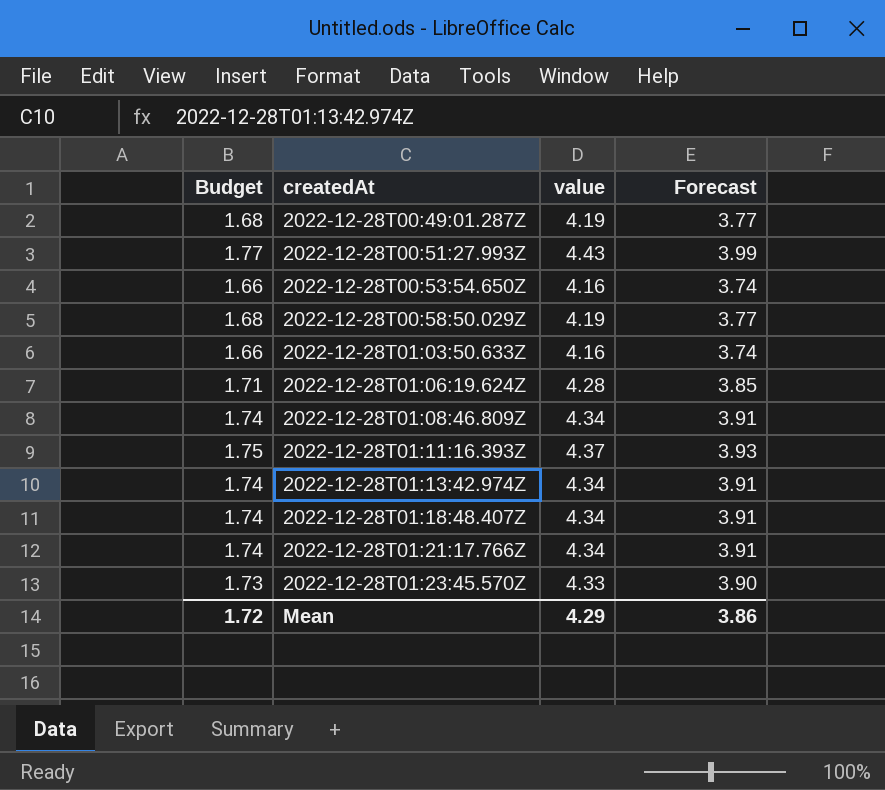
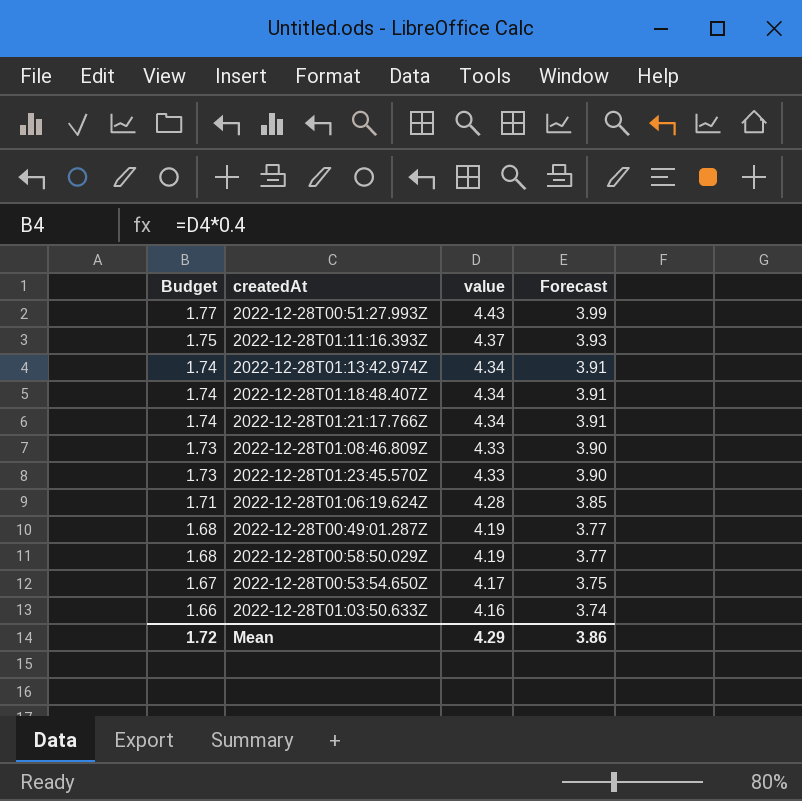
row order: createdAt ascending -> Budget descending
2022-12-28T01:08:46.809Z | Budget: 1.74 -> 1.73
2022-12-28T01:08:46.809Z | value: 4.34 -> 4.33
2022-12-28T01:08:46.809Z | Forecast: 3.91 -> 3.90
2022-12-28T00:53:54.650Z | Budget: 1.66 -> 1.67
2022-12-28T00:53:54.650Z | value: 4.16 -> 4.17
2022-12-28T00:53:54.650Z | Forecast: 3.74 -> 3.75

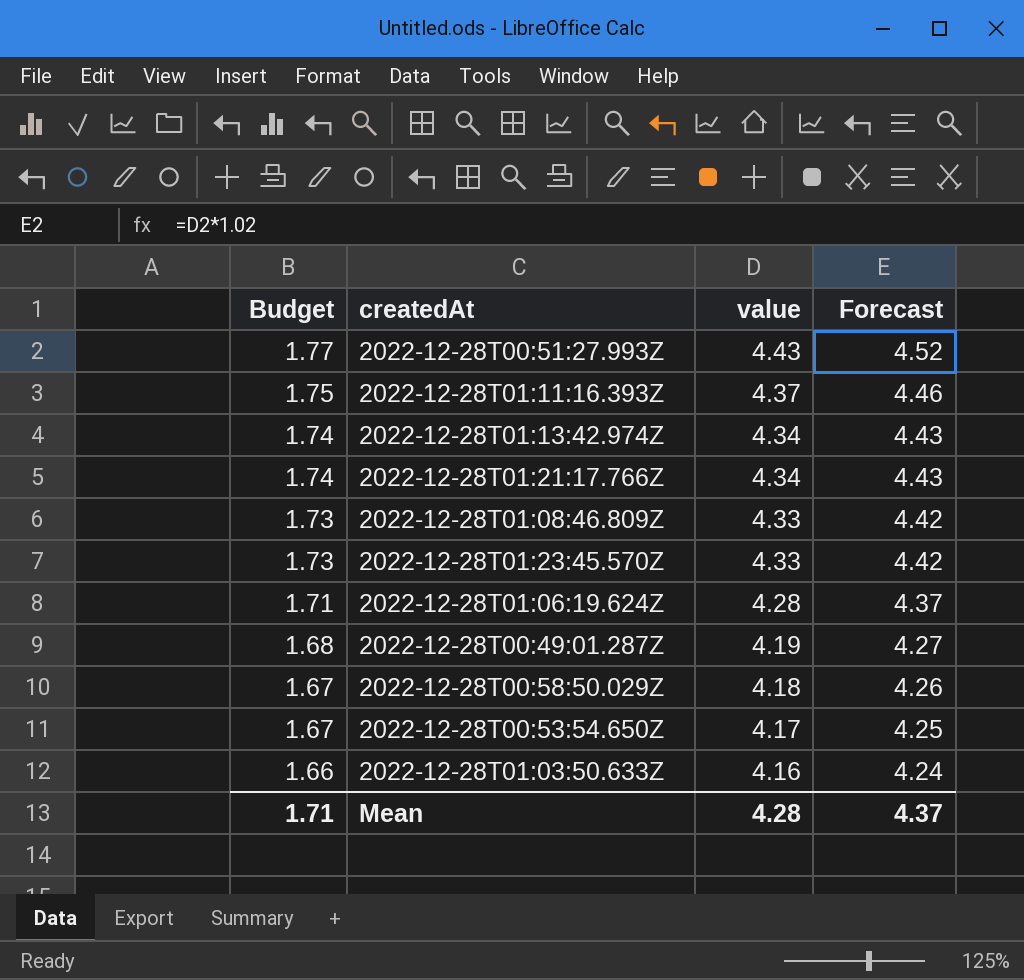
column Forecast | formula: [value] * 0.9 -> [value] * 1.02
row 2022-12-28T01:18:48.407Z: 1.74 | 4.34 | 3.91 -> none
2022-12-28T00:58:50.029Z | Budget: 1.68 -> 1.67
2022-12-28T00:58:50.029Z | value: 4.19 -> 4.18
Mean | Budget: 1.72 -> 1.71
Mean | value: 4.29 -> 4.28
Mean | Forecast: 3.86 -> 4.37

